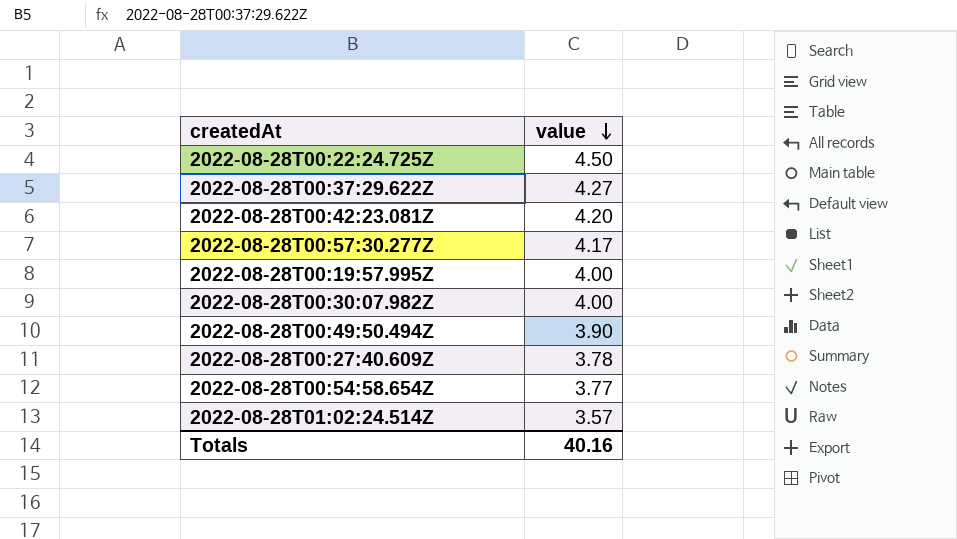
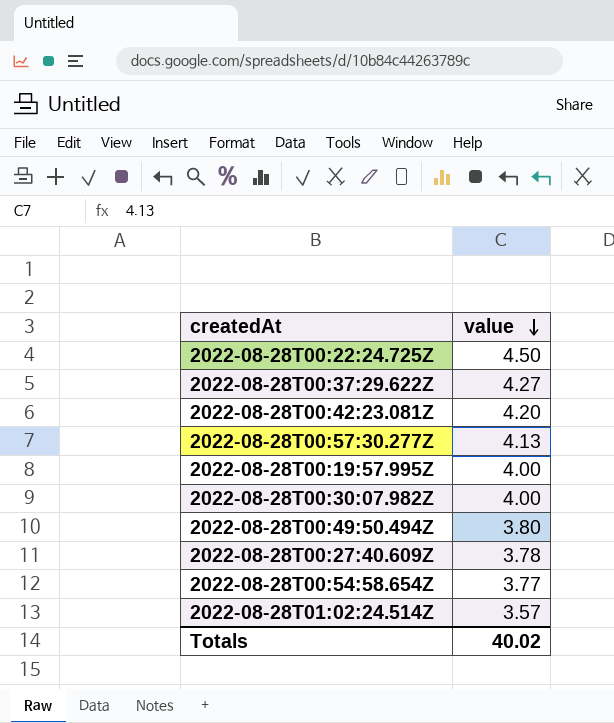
2022-08-28T00:57:30.277Z | value: 4.17 -> 4.13
2022-08-28T00:49:50.494Z | value: 3.90 -> 3.80
Totals | value: 40.16 -> 40.02

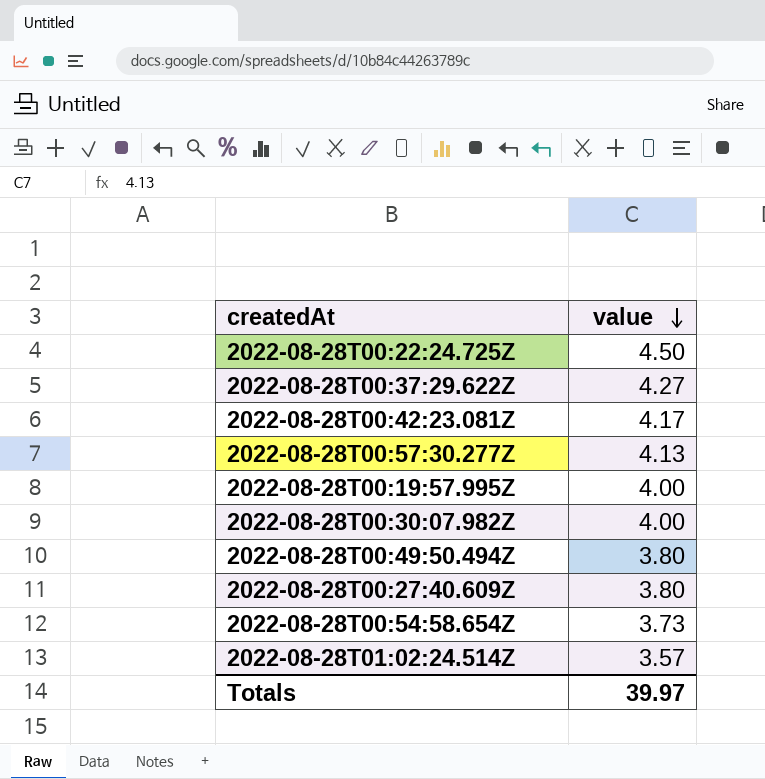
2022-08-28T00:42:23.081Z | value: 4.20 -> 4.17
2022-08-28T00:27:40.609Z | value: 3.78 -> 3.80
2022-08-28T00:54:58.654Z | value: 3.77 -> 3.73
Totals | value: 40.02 -> 39.97

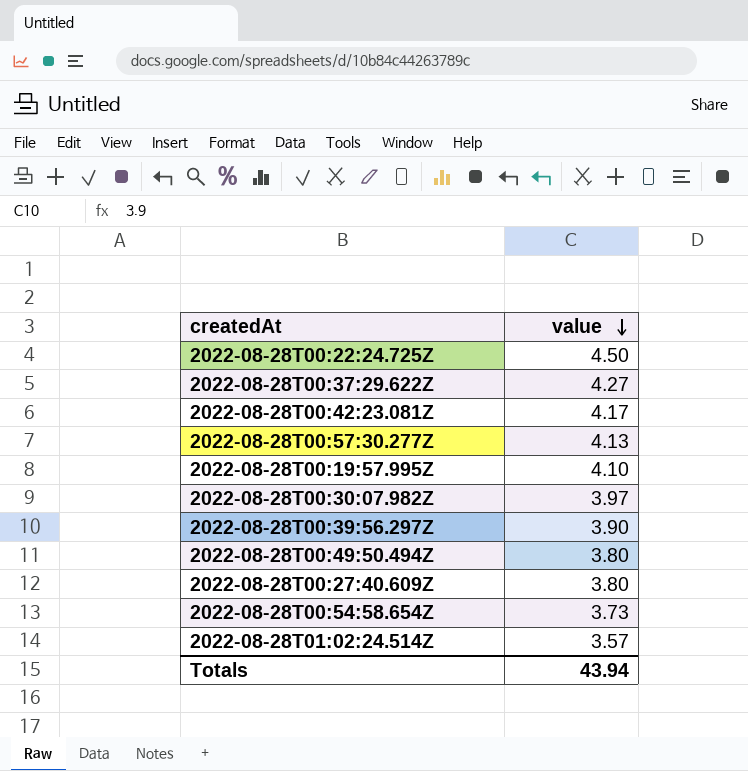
2022-08-28T00:19:57.995Z | value: 4.00 -> 4.10
2022-08-28T00:30:07.982Z | value: 4.00 -> 3.97
row 2022-08-28T00:39:56.297Z: none -> 3.90
Totals | value: 39.97 -> 43.94

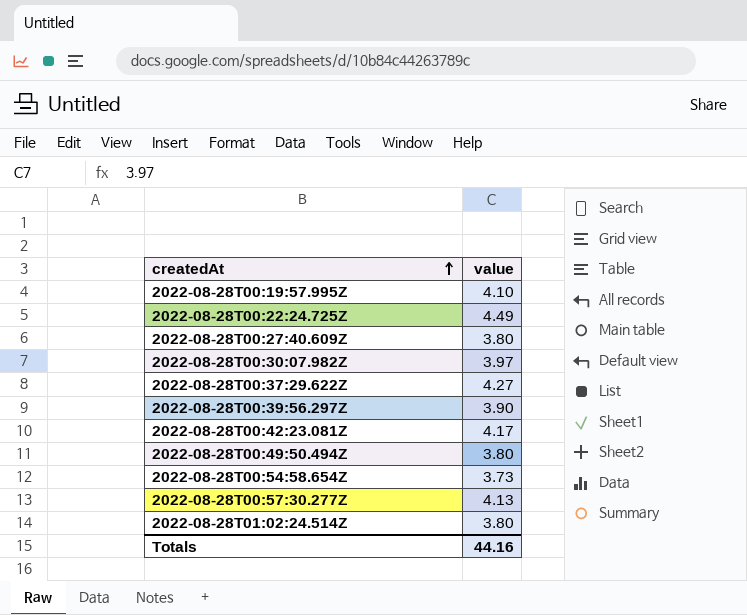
row order: value descending -> createdAt ascending
2022-08-28T00:22:24.725Z | value: 4.50 -> 4.49
2022-08-28T01:02:24.514Z | value: 3.57 -> 3.80
Totals | value: 43.94 -> 44.16

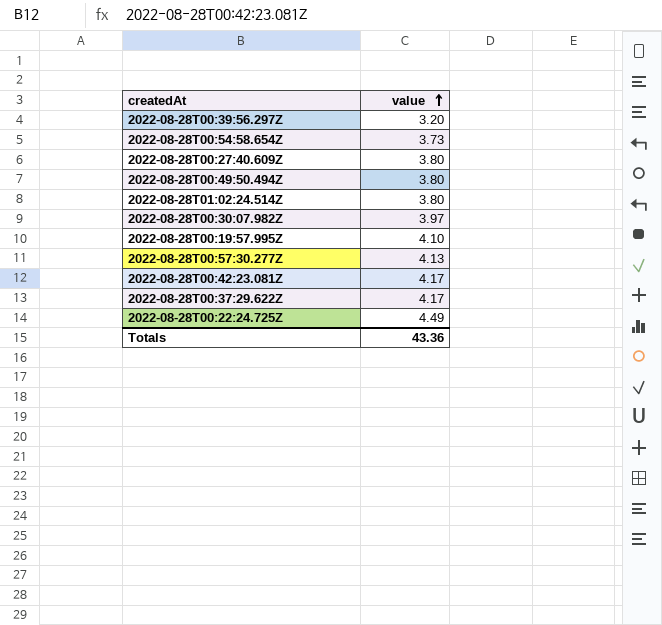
row order: createdAt ascending -> value ascending
2022-08-28T00:39:56.297Z | value: 3.90 -> 3.20
2022-08-28T00:37:29.622Z | value: 4.27 -> 4.17
Totals | value: 44.16 -> 43.36

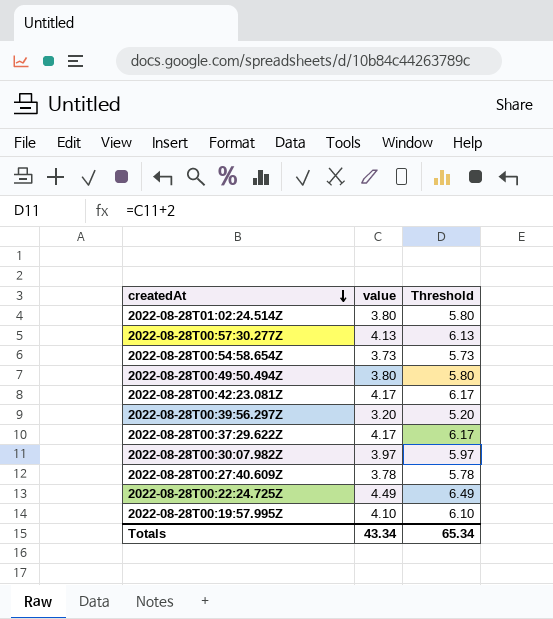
row order: value ascending -> createdAt descending
column Threshold | formula: none -> [value] + 2
2022-08-28T00:27:40.609Z | value: 3.80 -> 3.78
Totals | value: 43.36 -> 43.34

